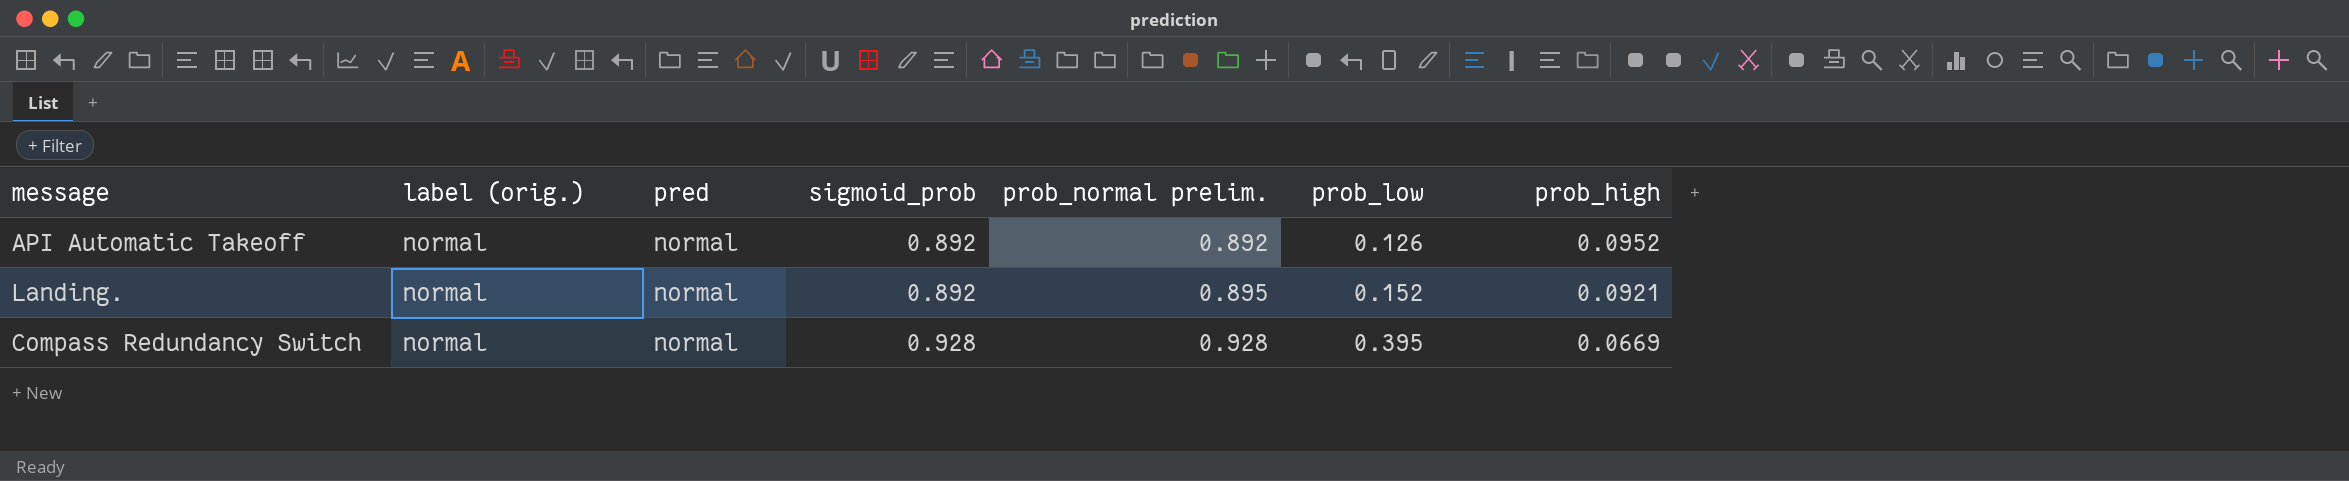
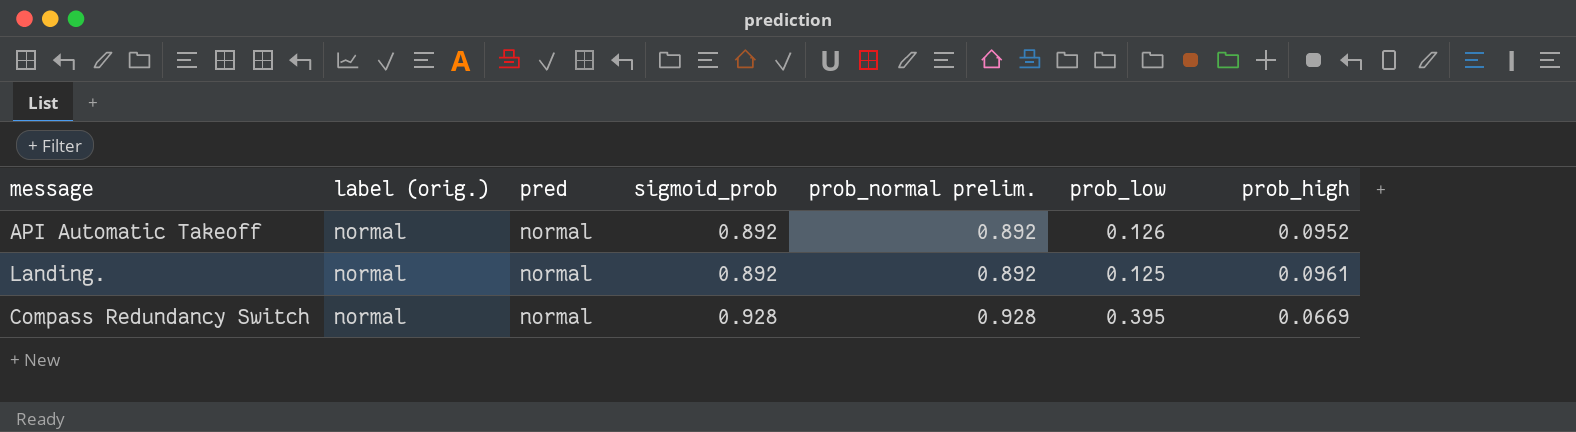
Landing. | prob_normal prelim.: 0.895 -> 0.892
Landing. | prob_low: 0.152 -> 0.125
Landing. | prob_high: 0.0921 -> 0.0961

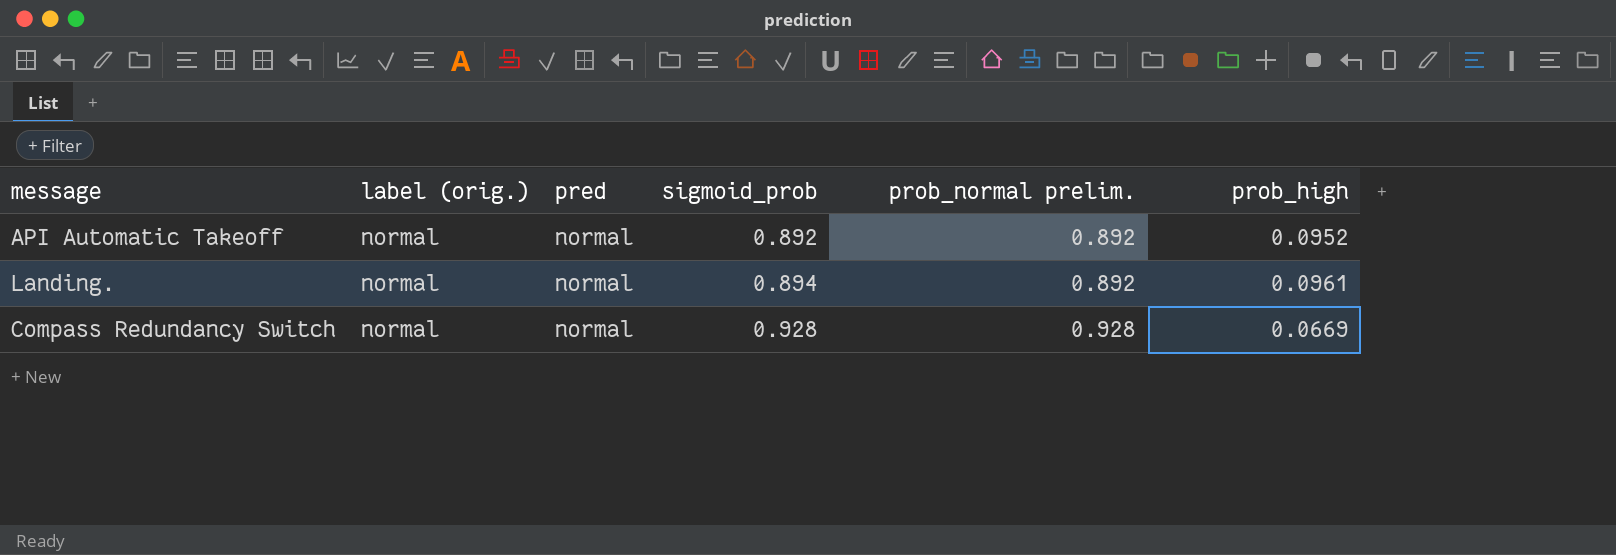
column prob_low | position: 6 -> none
Landing. | sigmoid_prob: 0.892 -> 0.894

